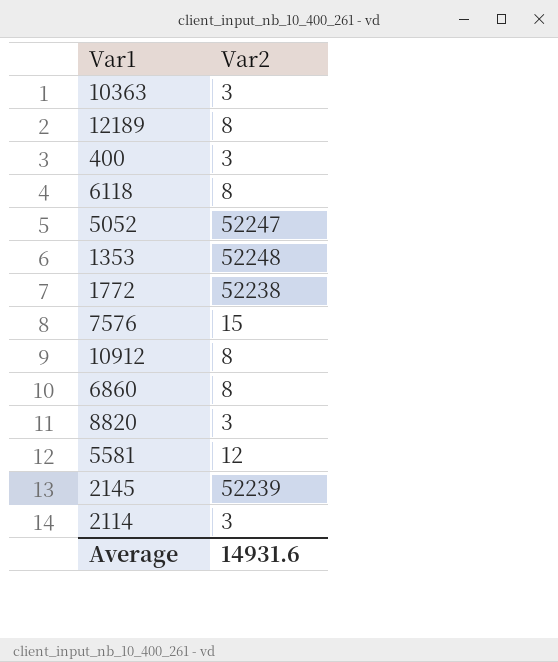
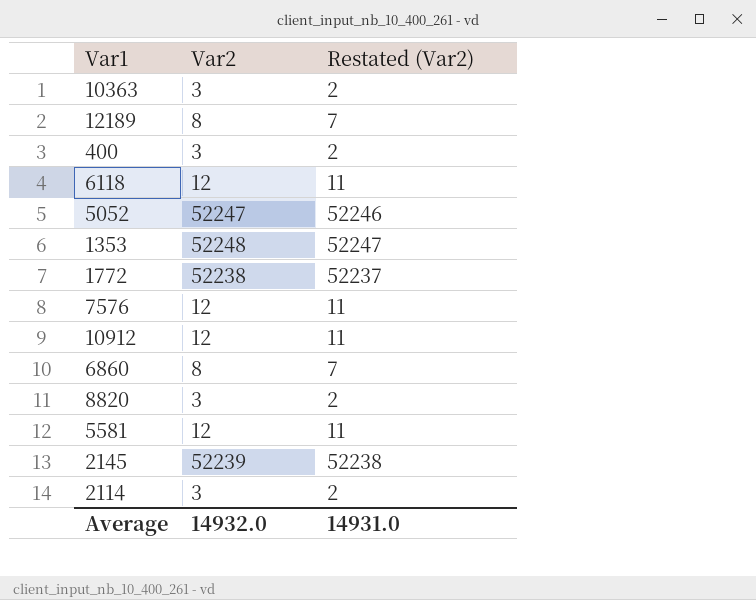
column Restated (Var2) | formula: none -> [Var2] - 1
6118 | Var2: 8 -> 12
7576 | Var2: 15 -> 12
10912 | Var2: 8 -> 12
Average | Var2: 14931.6 -> 14932.0

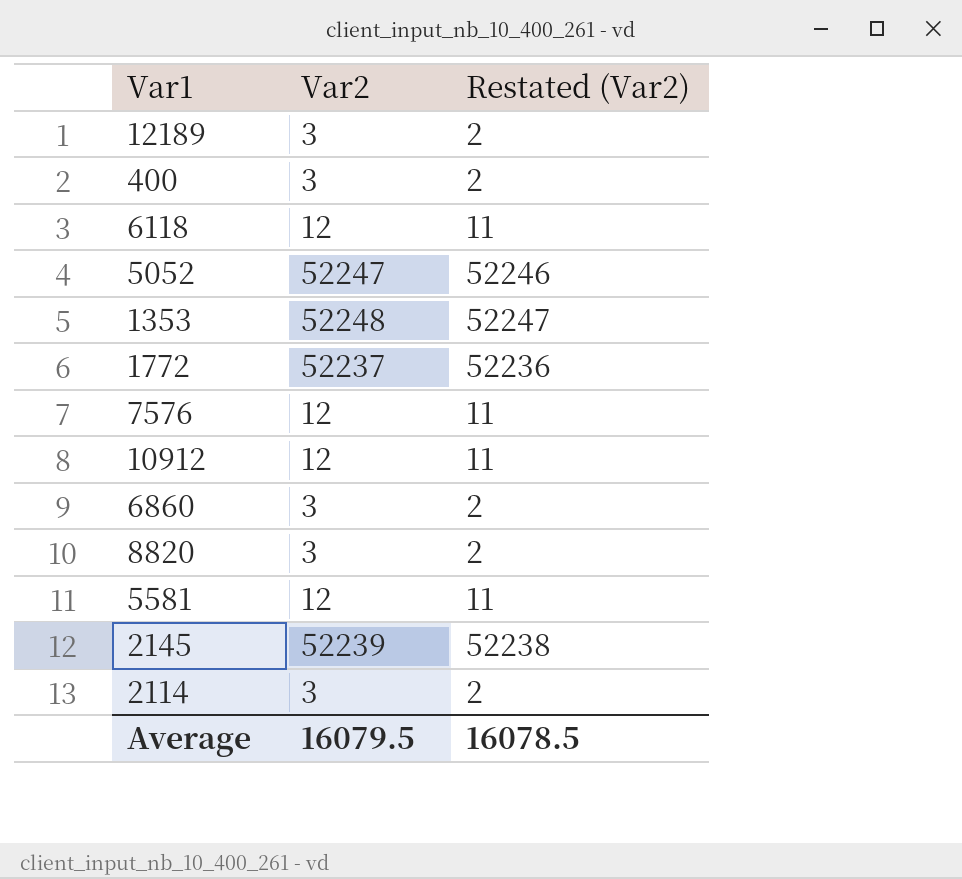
row 10363: 3 | 2 -> none
12189 | Var2: 8 -> 3
12189 | Restated (Var2): 7 -> 2
1772 | Var2: 52238 -> 52237
1772 | Restated (Var2): 52237 -> 52236
6860 | Var2: 8 -> 3
6860 | Restated (Var2): 7 -> 2
Average | Var2: 14932.0 -> 16079.5
Average | Restated (Var2): 14931.0 -> 16078.5

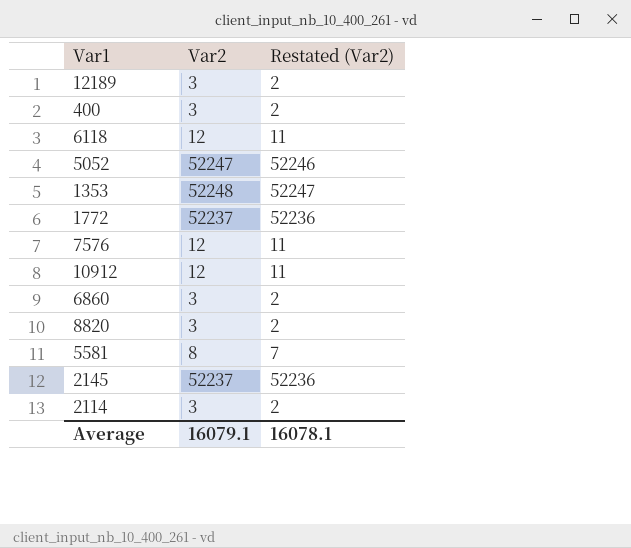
5581 | Var2: 12 -> 8
5581 | Restated (Var2): 11 -> 7
2145 | Var2: 52239 -> 52237
2145 | Restated (Var2): 52238 -> 52236
Average | Var2: 16079.5 -> 16079.1
Average | Restated (Var2): 16078.5 -> 16078.1

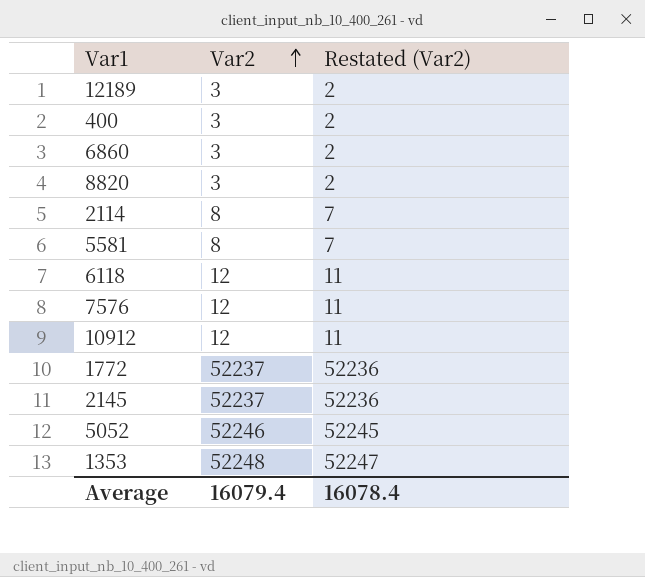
row order: none -> Var2 ascending
2114 | Var2: 3 -> 8
2114 | Restated (Var2): 2 -> 7
5052 | Var2: 52247 -> 52246
5052 | Restated (Var2): 52246 -> 52245
Average | Var2: 16079.1 -> 16079.4
Average | Restated (Var2): 16078.1 -> 16078.4

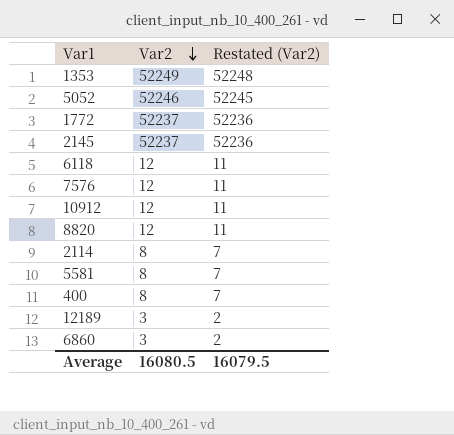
row order: Var2 ascending -> Var2 descending
1353 | Var2: 52248 -> 52249
1353 | Restated (Var2): 52247 -> 52248
8820 | Var2: 3 -> 12
8820 | Restated (Var2): 2 -> 11
400 | Var2: 3 -> 8
400 | Restated (Var2): 2 -> 7
Average | Var2: 16079.4 -> 16080.5
Average | Restated (Var2): 16078.4 -> 16079.5

